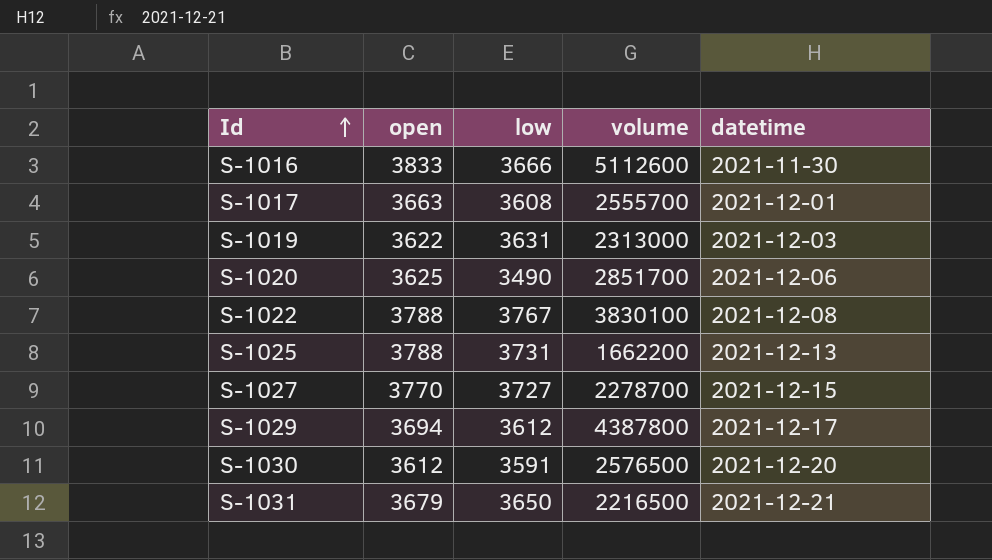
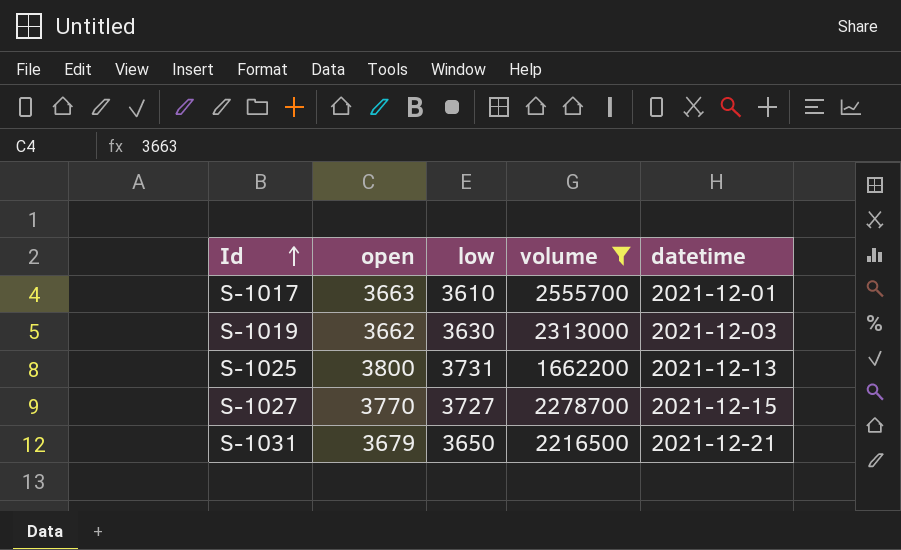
filter: none -> volume <= 2555700
S-1017 | low: 3608 -> 3610
S-1019 | open: 3622 -> 3662
S-1019 | low: 3631 -> 3630
S-1025 | open: 3788 -> 3800

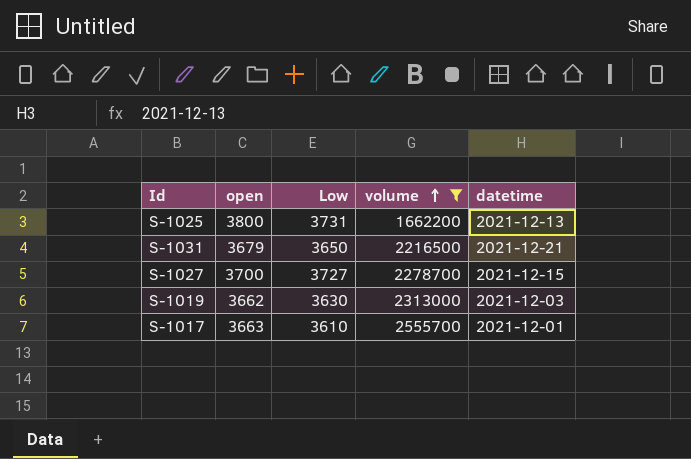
row order: Id ascending -> volume ascending
column name: low -> Low
S-1027 | open: 3770 -> 3700

